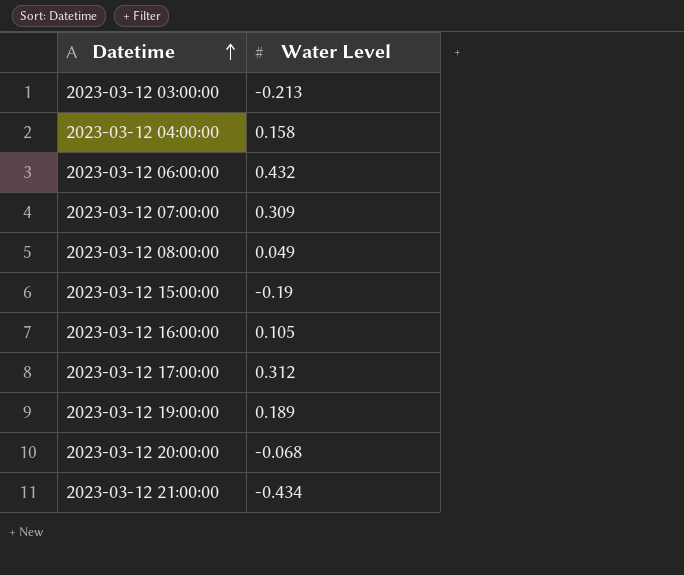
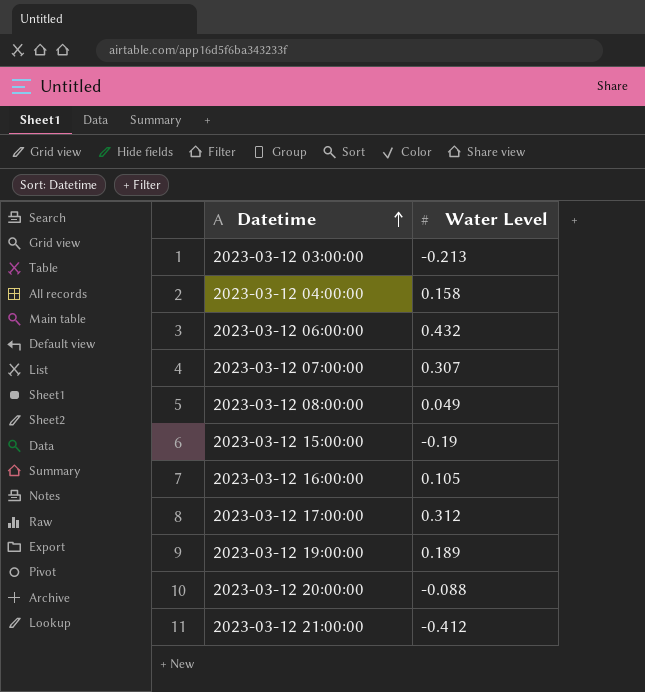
2023-03-12 07:00:00 | Water Level: 0.309 -> 0.307
2023-03-12 20:00:00 | Water Level: -0.068 -> -0.088
2023-03-12 21:00:00 | Water Level: -0.434 -> -0.412

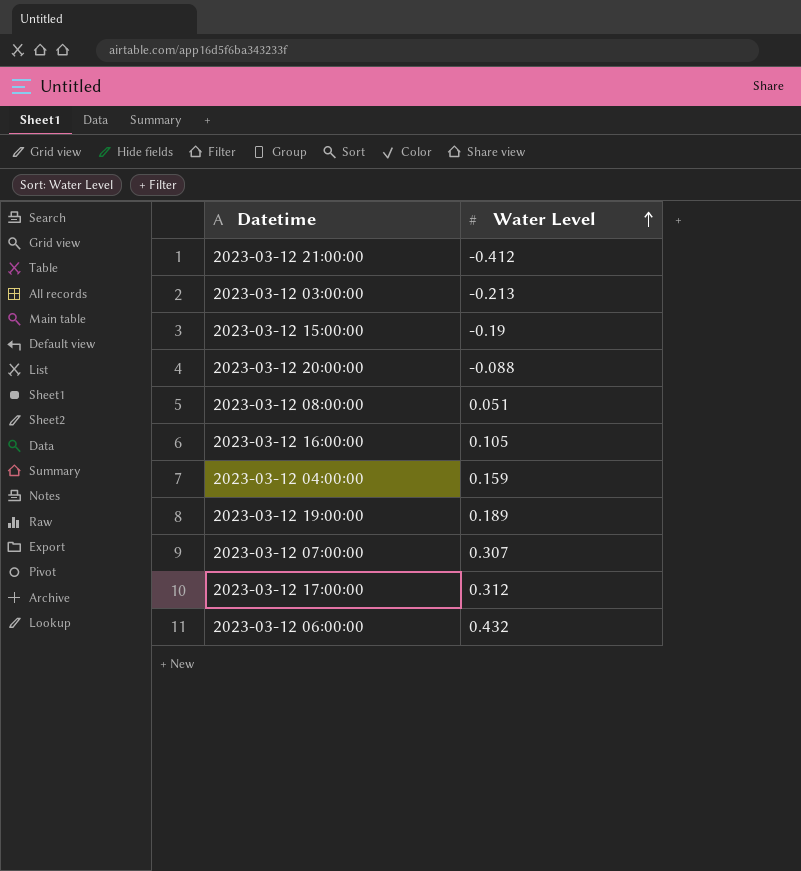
row order: Datetime ascending -> Water Level ascending
2023-03-12 08:00:00 | Water Level: 0.049 -> 0.051
2023-03-12 04:00:00 | Water Level: 0.158 -> 0.159

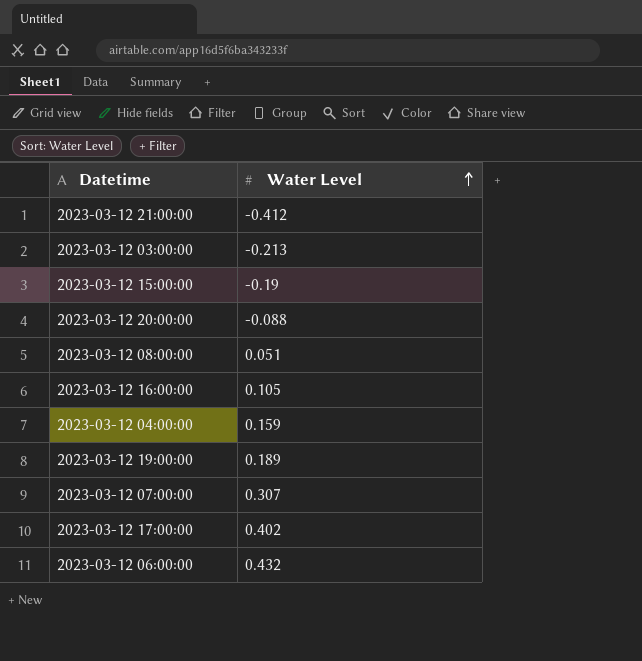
2023-03-12 17:00:00 | Water Level: 0.312 -> 0.402

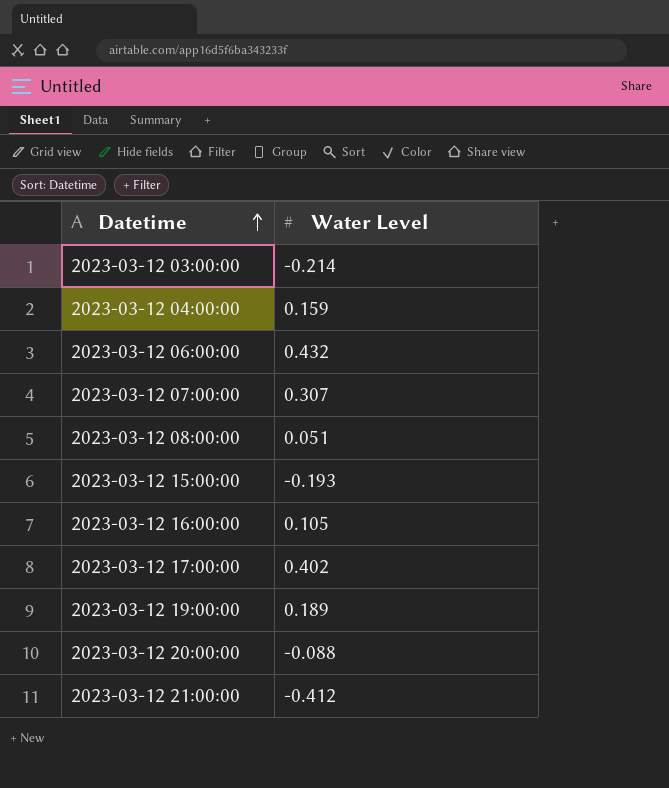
row order: Water Level ascending -> Datetime ascending
2023-03-12 03:00:00 | Water Level: -0.213 -> -0.214
2023-03-12 15:00:00 | Water Level: -0.19 -> -0.193

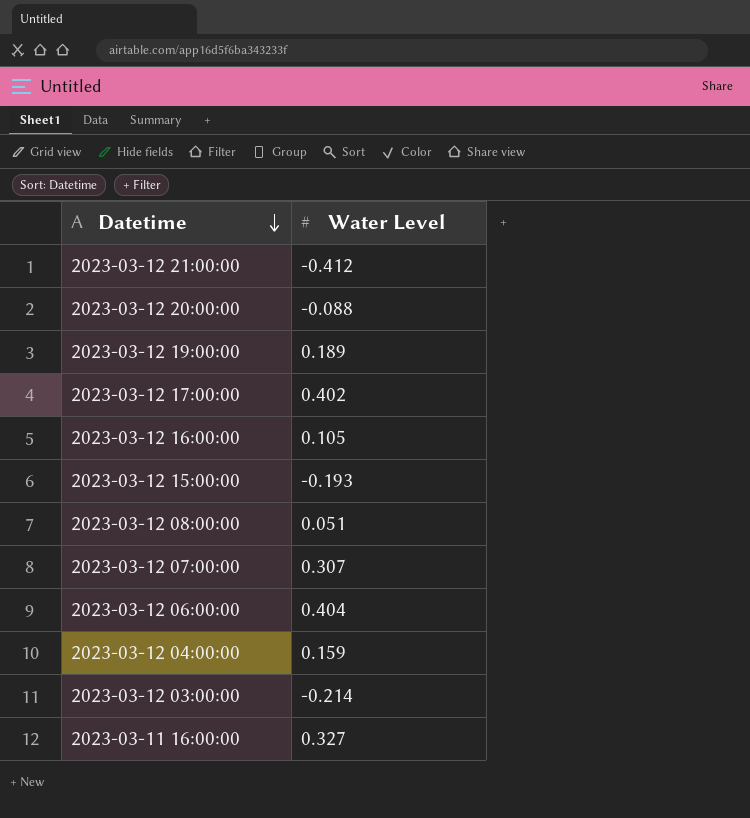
row order: Datetime ascending -> Datetime descending
2023-03-12 06:00:00 | Water Level: 0.432 -> 0.404
row 2023-03-11 16:00:00: none -> 0.327

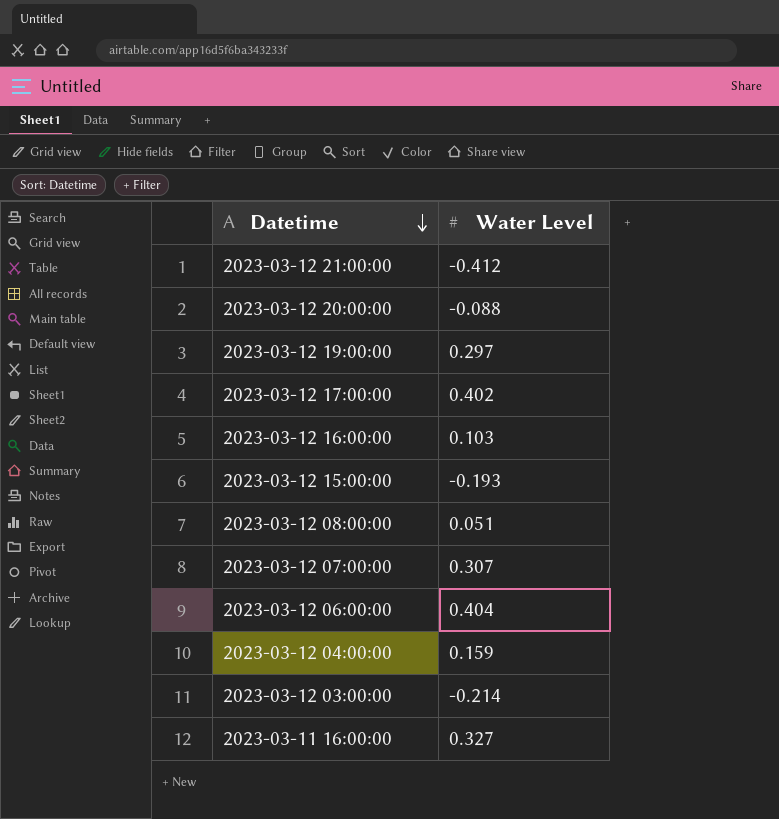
2023-03-12 19:00:00 | Water Level: 0.189 -> 0.297
2023-03-12 16:00:00 | Water Level: 0.105 -> 0.103

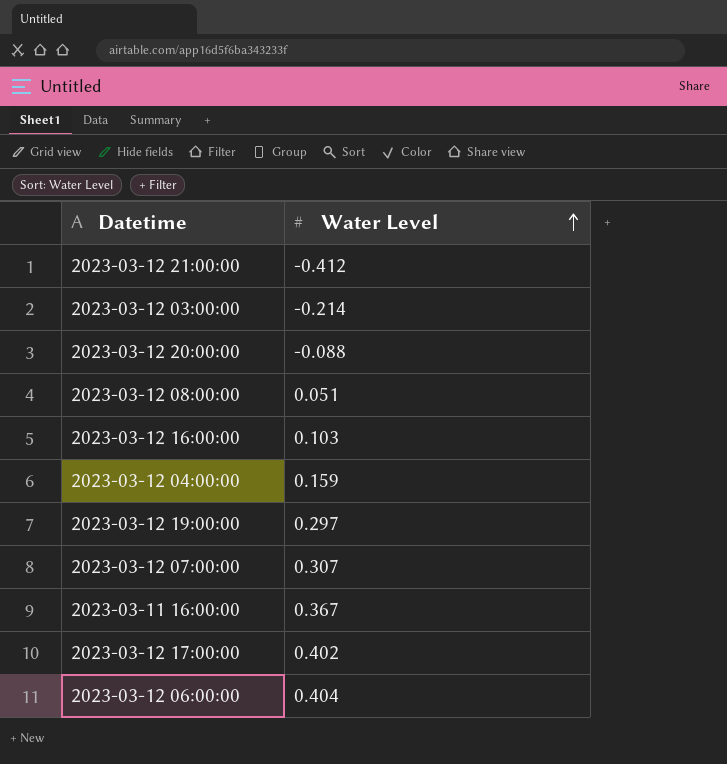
row order: Datetime descending -> Water Level ascending
row 2023-03-12 15:00:00: -0.193 -> none
2023-03-11 16:00:00 | Water Level: 0.327 -> 0.367

